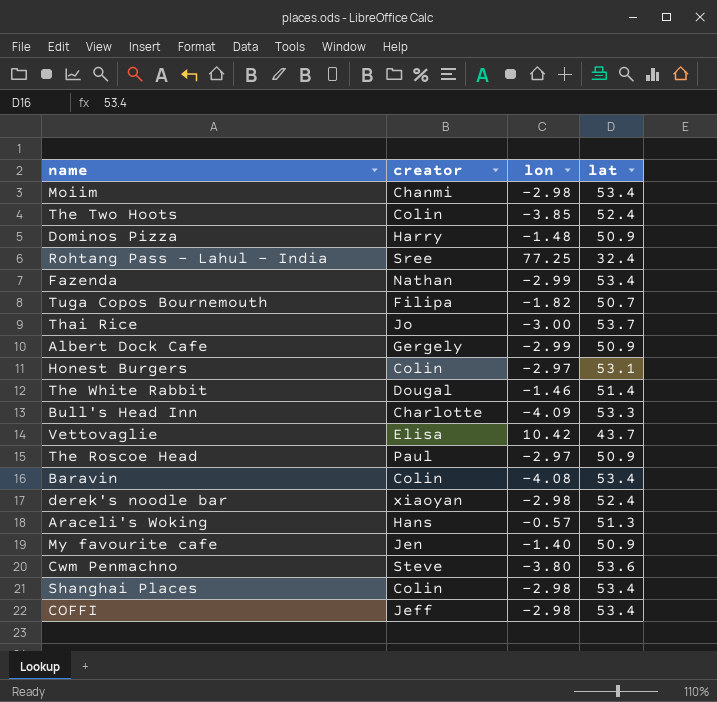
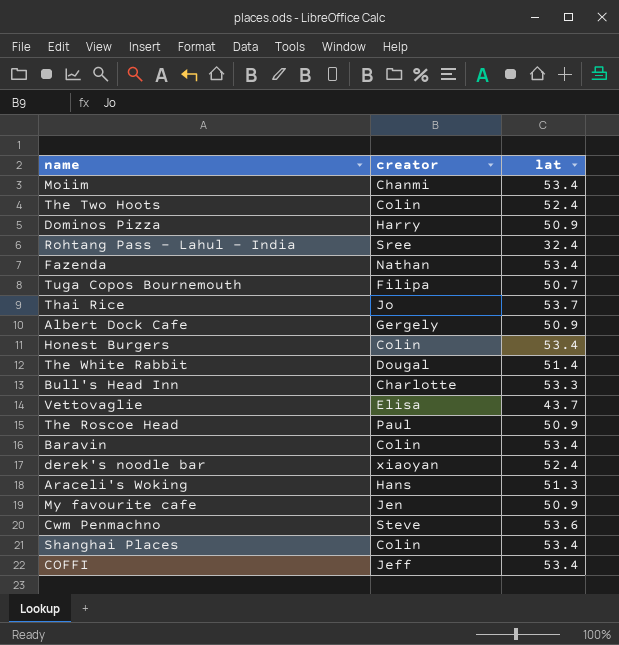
column lon | position: 3 -> none
Honest Burgers | lat: 53.1 -> 53.4

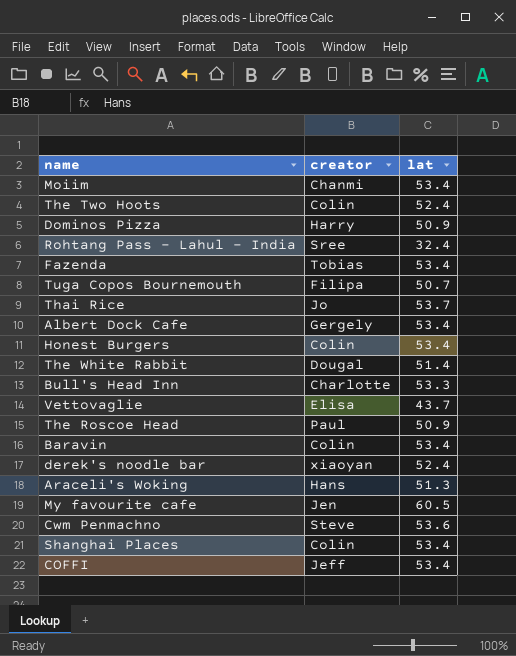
Fazenda | creator: Nathan -> Tobias
Albert Dock Cafe | lat: 50.9 -> 53.4
My favourite cafe | lat: 50.9 -> 60.5

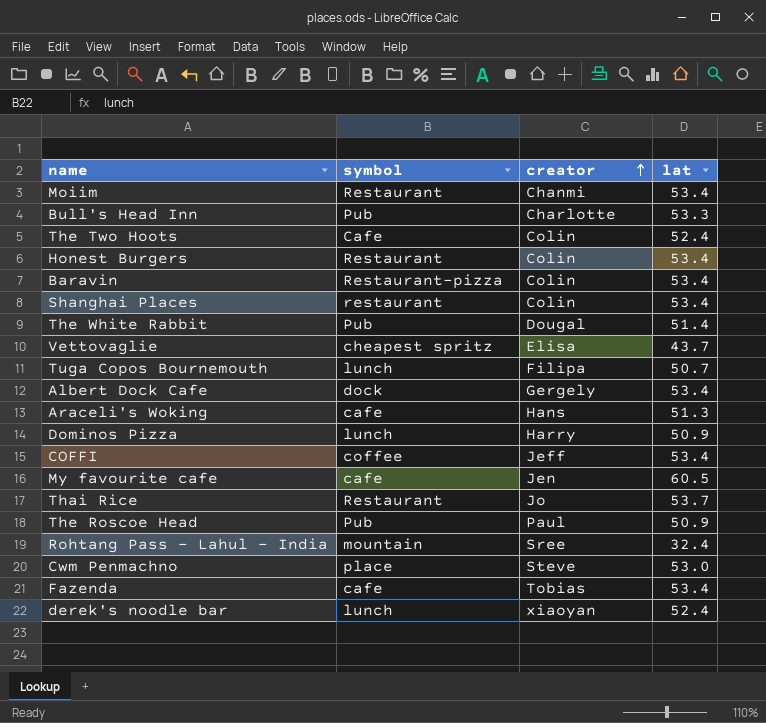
row order: none -> creator ascending
column symbol | position: none -> 2
Cwm Penmachno | lat: 53.6 -> 53.0

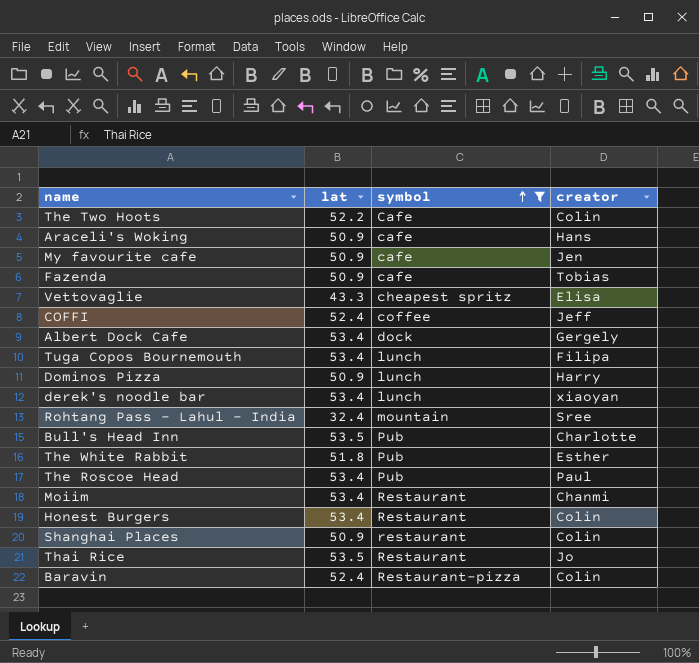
filter: none -> symbol != place
row order: creator ascending -> symbol ascending
column lat | position: 4 -> 2
The Two Hoots | lat: 52.4 -> 52.2
Araceli's Woking | lat: 51.3 -> 50.9
My favourite cafe | lat: 60.5 -> 50.9
Fazenda | lat: 53.4 -> 50.9
Vettovaglie | lat: 43.7 -> 43.3
COFFI | lat: 53.4 -> 52.4
Tuga Copos Bournemouth | lat: 50.7 -> 53.4
derek's noodle bar | lat: 52.4 -> 53.4
Bull's Head Inn | lat: 53.3 -> 53.5
The White Rabbit | lat: 51.4 -> 51.8
The White Rabbit | creator: Dougal -> Esther
The Roscoe Head | lat: 50.9 -> 53.4
Shanghai Places | lat: 53.4 -> 50.9
Thai Rice | lat: 53.7 -> 53.5
Baravin | lat: 53.4 -> 52.4

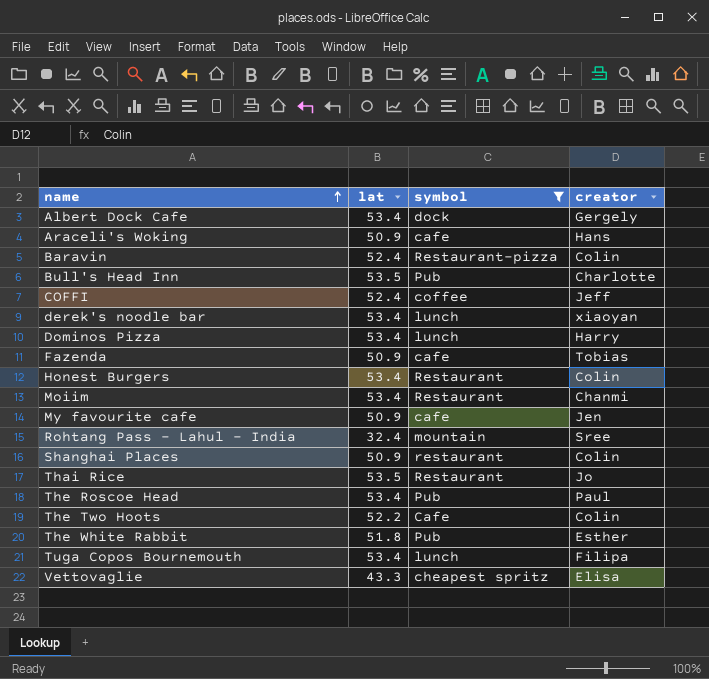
row order: symbol ascending -> name ascending
Dominos Pizza | lat: 50.9 -> 53.4

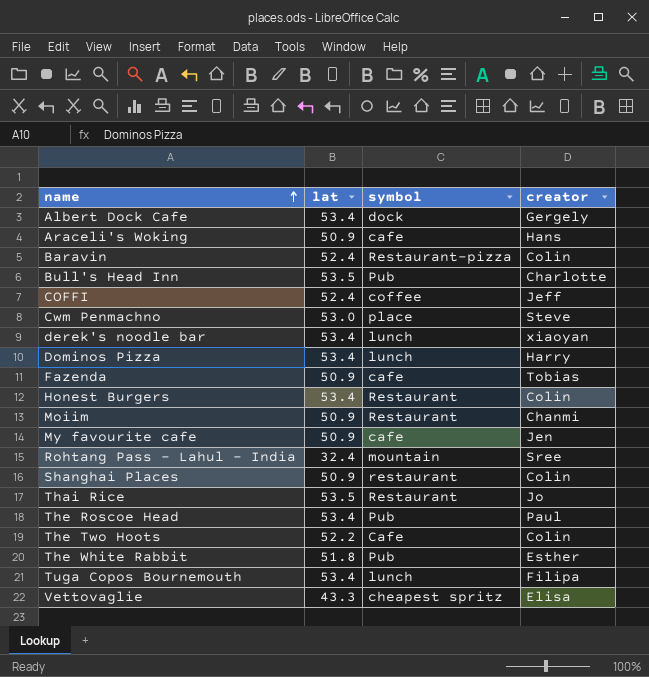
filter: symbol != place -> none
Moiim | lat: 53.4 -> 50.9

